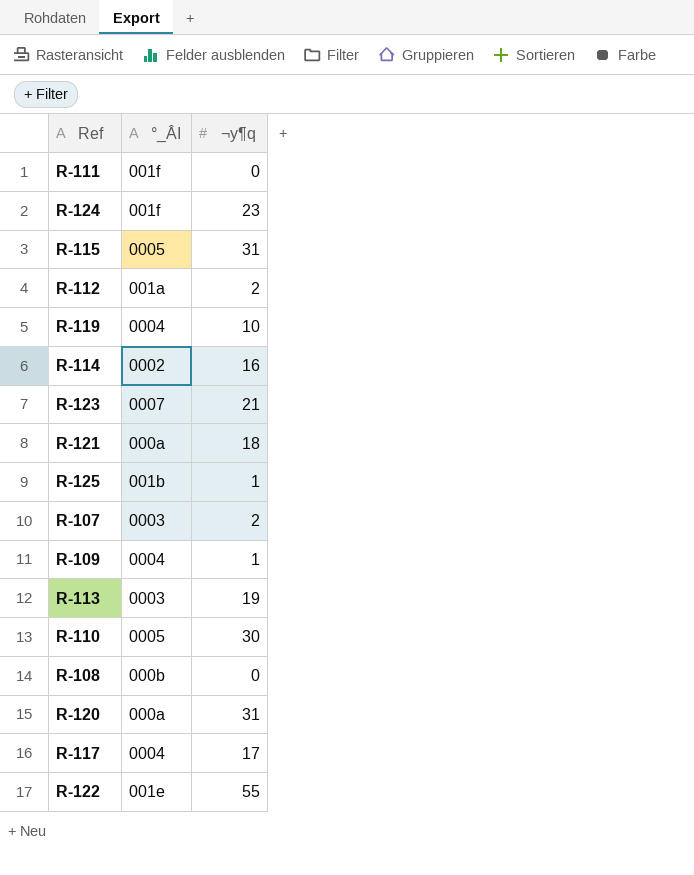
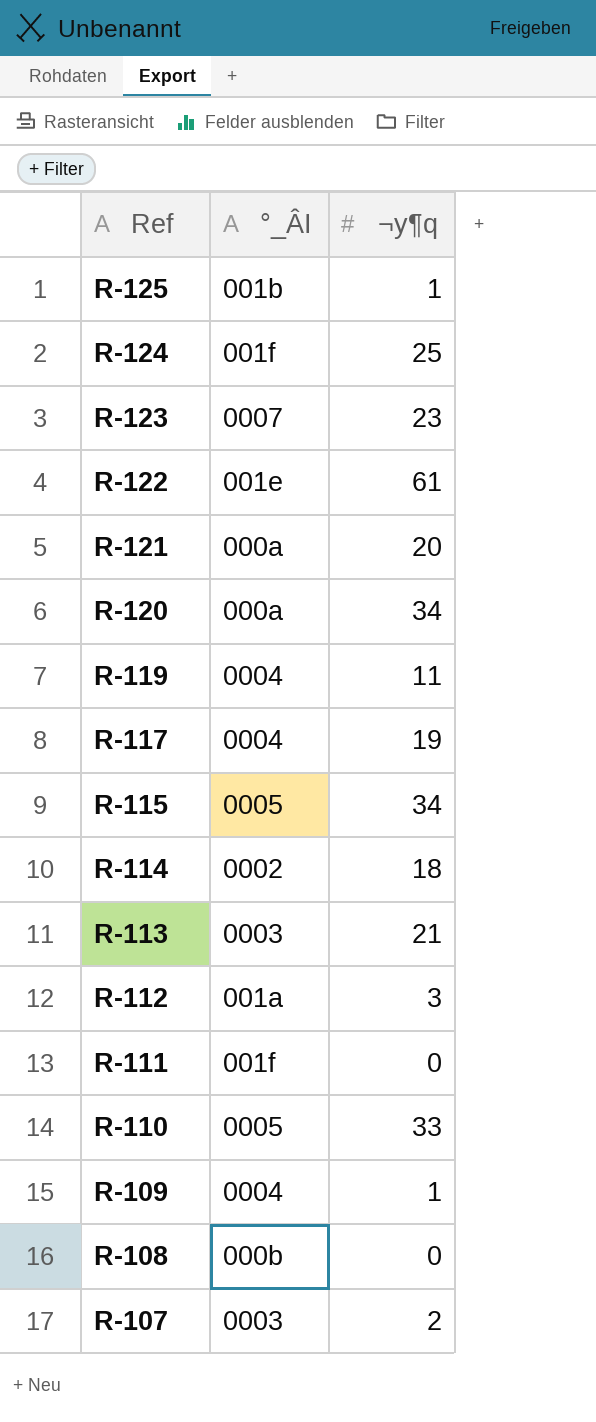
row order: none -> Ref descending
R-124 | ¬y¶q: 23 -> 25
R-123 | ¬y¶q: 21 -> 23
R-122 | ¬y¶q: 55 -> 61
R-121 | ¬y¶q: 18 -> 20
R-120 | ¬y¶q: 31 -> 34
R-119 | ¬y¶q: 10 -> 11
R-117 | ¬y¶q: 17 -> 19
R-115 | ¬y¶q: 31 -> 34
R-114 | ¬y¶q: 16 -> 18
R-113 | ¬y¶q: 19 -> 21
R-112 | ¬y¶q: 2 -> 3
R-110 | ¬y¶q: 30 -> 33

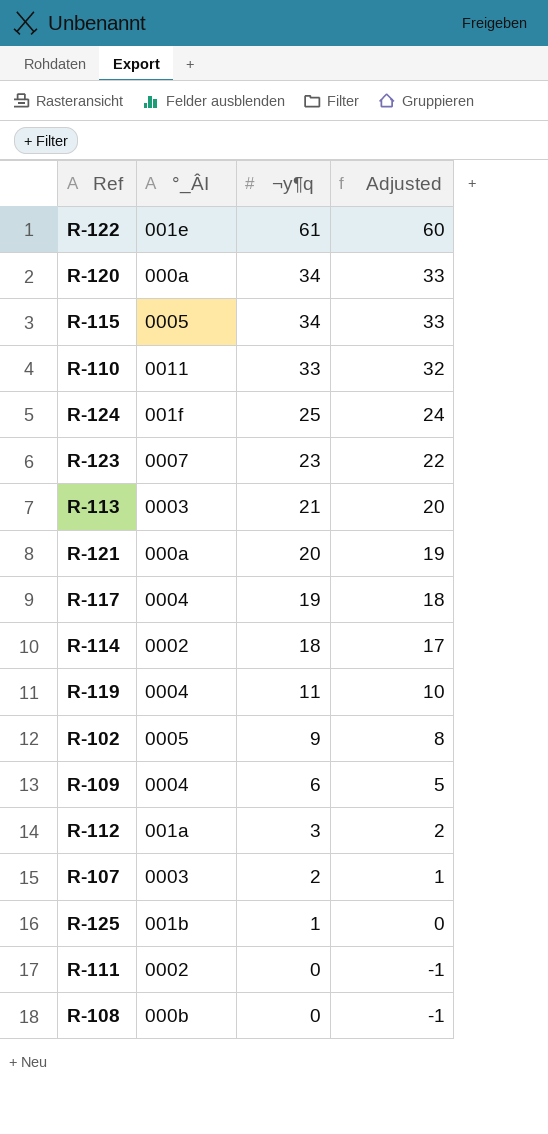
row order: Ref descending -> ¬y¶q descending
column Adjusted | formula: none -> [¬y¶q] - 1
R-110 | °_ÂI: 0005 -> 0011
row R-102: none -> 0005 | 9 | 8
R-109 | ¬y¶q: 1 -> 6
R-111 | °_ÂI: 001f -> 0002

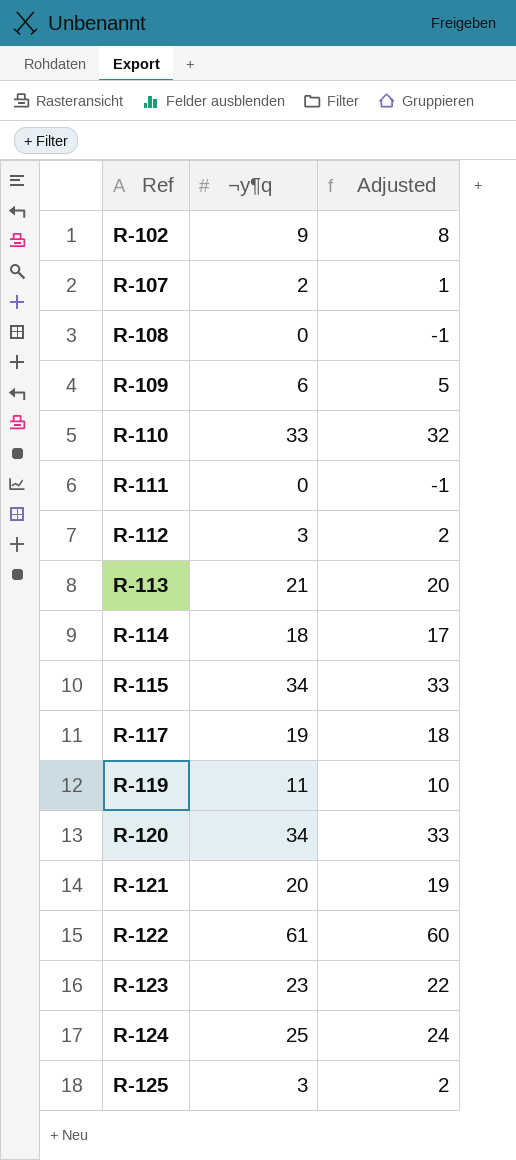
row order: ¬y¶q descending -> Ref ascending
column °_ÂI | position: 2 -> none
R-125 | ¬y¶q: 1 -> 3
R-125 | Adjusted: 0 -> 2

